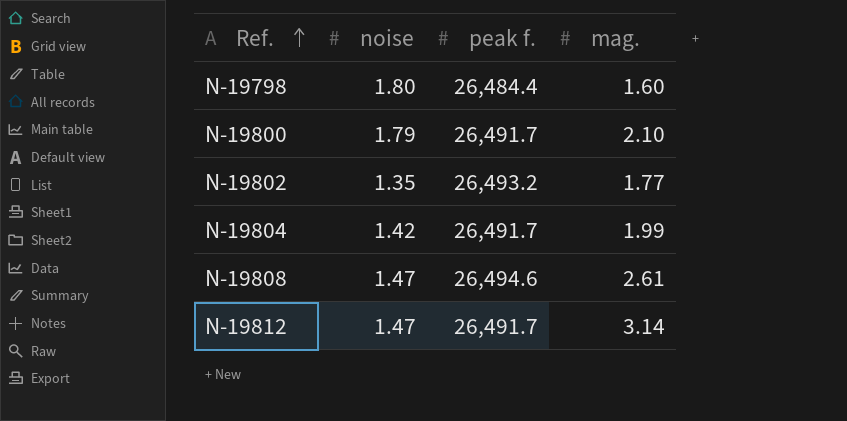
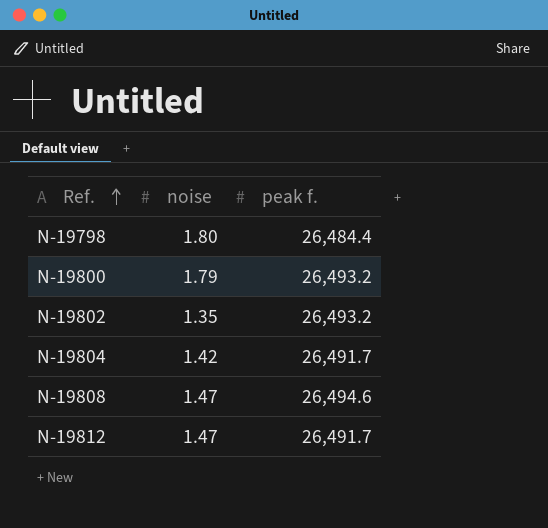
column mag. | position: 4 -> none
N-19800 | peak f.: 26,491.7 -> 26,493.2

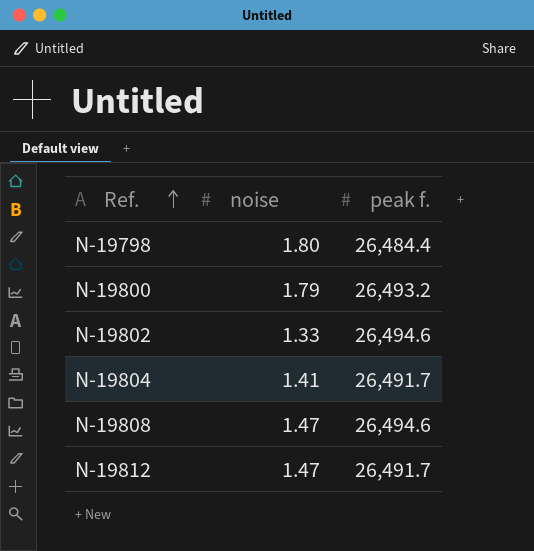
N-19802 | noise: 1.35 -> 1.33
N-19802 | peak f.: 26,493.2 -> 26,494.6
N-19804 | noise: 1.42 -> 1.41

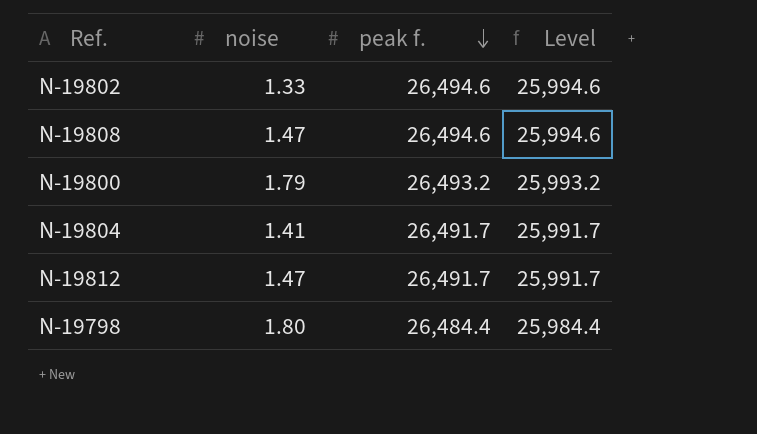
row order: Ref. ascending -> peak f. descending
column Level | formula: none -> [peak f.] - 500

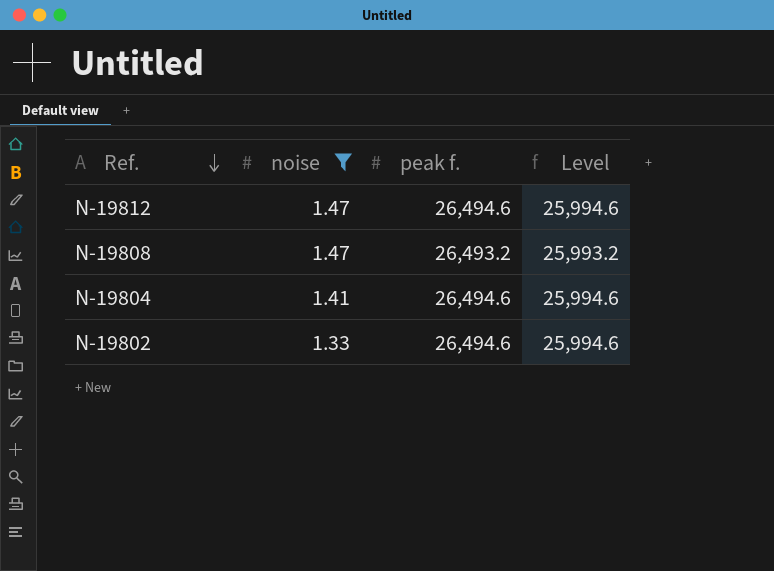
filter: none -> noise <= 1.47
row order: peak f. descending -> Ref. descending
N-19812 | peak f.: 26,491.7 -> 26,494.6
N-19812 | Level: 25,991.7 -> 25,994.6
N-19808 | peak f.: 26,494.6 -> 26,493.2
N-19808 | Level: 25,994.6 -> 25,993.2
N-19804 | peak f.: 26,491.7 -> 26,494.6
N-19804 | Level: 25,991.7 -> 25,994.6

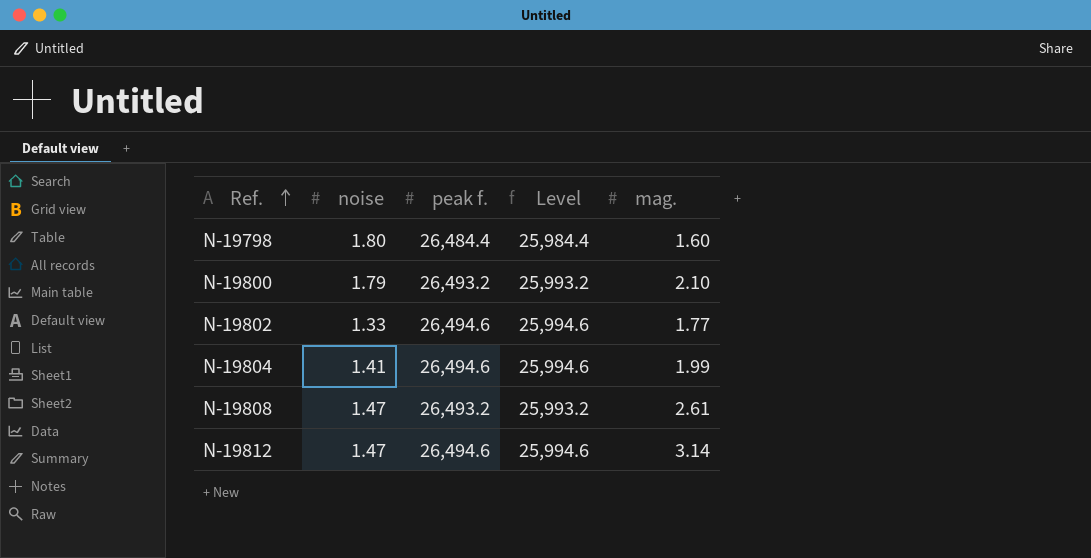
filter: noise <= 1.47 -> none
row order: Ref. descending -> Ref. ascending
column mag. | position: none -> 5

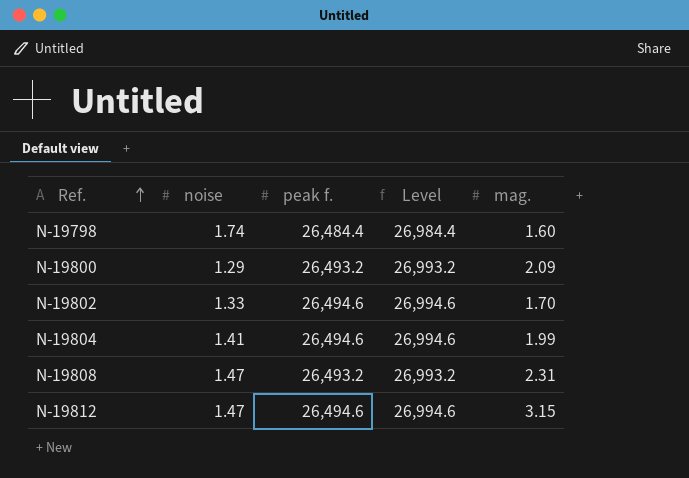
column Level | formula: [peak f.] - 500 -> [peak f.] + 500
N-19798 | noise: 1.80 -> 1.74
N-19800 | noise: 1.79 -> 1.29
N-19800 | mag.: 2.10 -> 2.09
N-19802 | mag.: 1.77 -> 1.70
N-19808 | mag.: 2.61 -> 2.31
N-19812 | mag.: 3.14 -> 3.15

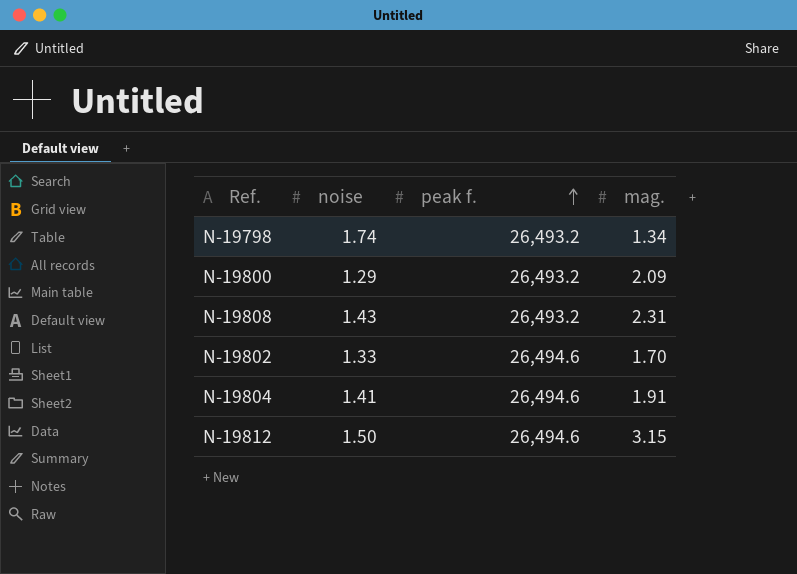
row order: Ref. ascending -> peak f. ascending
column Level | formula: [peak f.] + 500 -> none
N-19798 | peak f.: 26,484.4 -> 26,493.2
N-19798 | mag.: 1.60 -> 1.34
N-19808 | noise: 1.47 -> 1.43
N-19804 | mag.: 1.99 -> 1.91
N-19812 | noise: 1.47 -> 1.50

